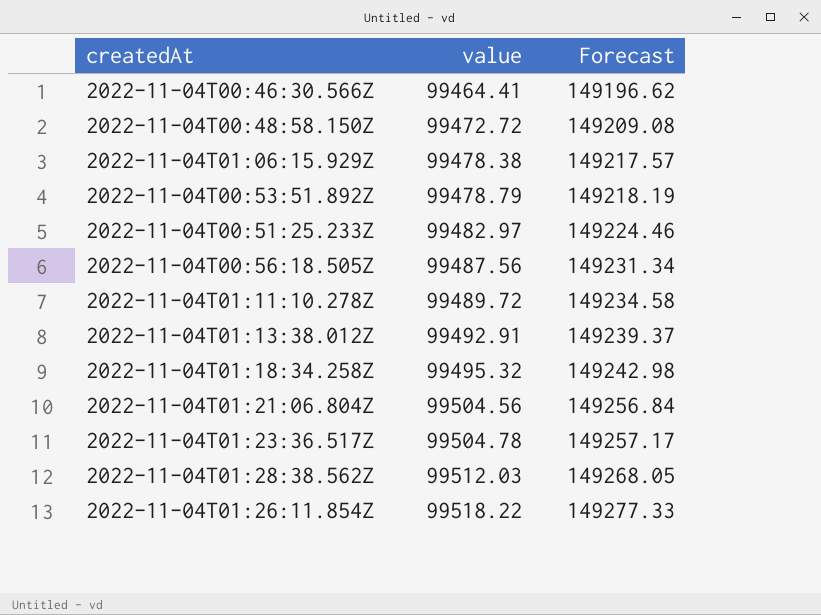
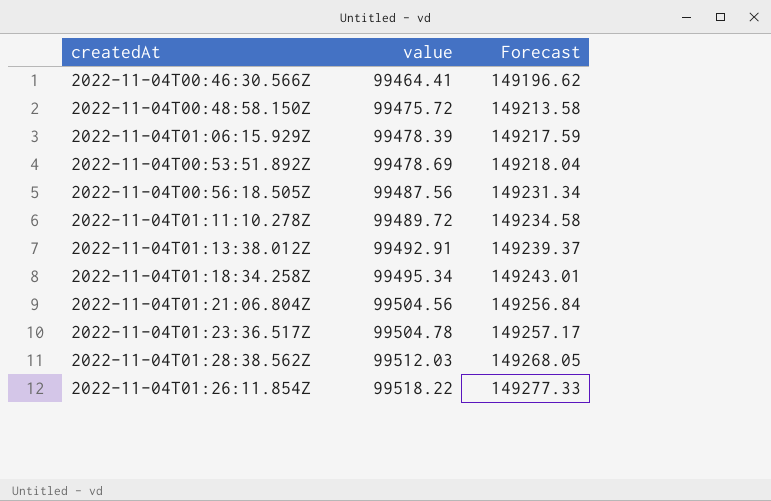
row 2022-11-04T00:51:25.233Z: 99482.97 | 149224.46 -> none
2022-11-04T00:48:58.150Z | value: 99472.72 -> 99475.72
2022-11-04T00:48:58.150Z | Forecast: 149209.08 -> 149213.58
2022-11-04T01:06:15.929Z | value: 99478.38 -> 99478.39
2022-11-04T01:06:15.929Z | Forecast: 149217.57 -> 149217.59
2022-11-04T00:53:51.892Z | value: 99478.79 -> 99478.69
2022-11-04T00:53:51.892Z | Forecast: 149218.19 -> 149218.04
2022-11-04T01:18:34.258Z | value: 99495.32 -> 99495.34
2022-11-04T01:18:34.258Z | Forecast: 149242.98 -> 149243.01

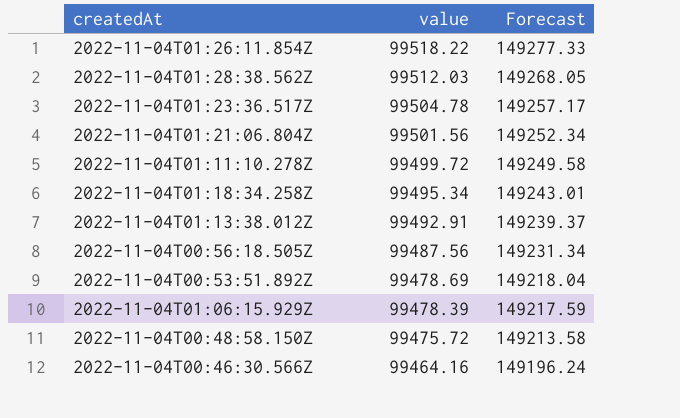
row order: value ascending -> value descending
2022-11-04T01:21:06.804Z | value: 99504.56 -> 99501.56
2022-11-04T01:21:06.804Z | Forecast: 149256.84 -> 149252.34
2022-11-04T01:11:10.278Z | value: 99489.72 -> 99499.72
2022-11-04T01:11:10.278Z | Forecast: 149234.58 -> 149249.58
2022-11-04T00:46:30.566Z | value: 99464.41 -> 99464.16
2022-11-04T00:46:30.566Z | Forecast: 149196.62 -> 149196.24

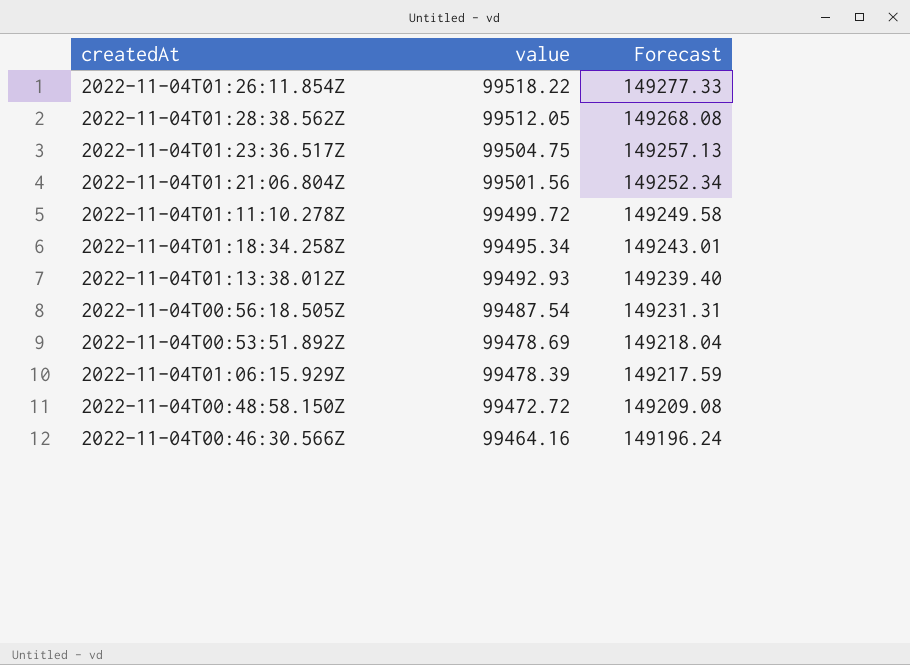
2022-11-04T01:28:38.562Z | value: 99512.03 -> 99512.05
2022-11-04T01:28:38.562Z | Forecast: 149268.05 -> 149268.08
2022-11-04T01:23:36.517Z | value: 99504.78 -> 99504.75
2022-11-04T01:23:36.517Z | Forecast: 149257.17 -> 149257.13
2022-11-04T01:13:38.012Z | value: 99492.91 -> 99492.93
2022-11-04T01:13:38.012Z | Forecast: 149239.37 -> 149239.40
2022-11-04T00:56:18.505Z | value: 99487.56 -> 99487.54
2022-11-04T00:56:18.505Z | Forecast: 149231.34 -> 149231.31
2022-11-04T00:48:58.150Z | value: 99475.72 -> 99472.72
2022-11-04T00:48:58.150Z | Forecast: 149213.58 -> 149209.08

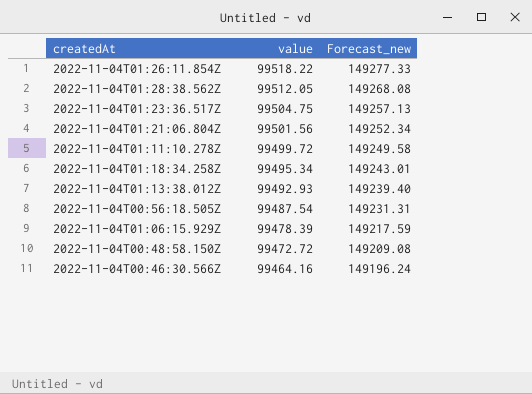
column name: Forecast -> Forecast_new
row 2022-11-04T00:53:51.892Z: 99478.69 | 149218.04 -> none

